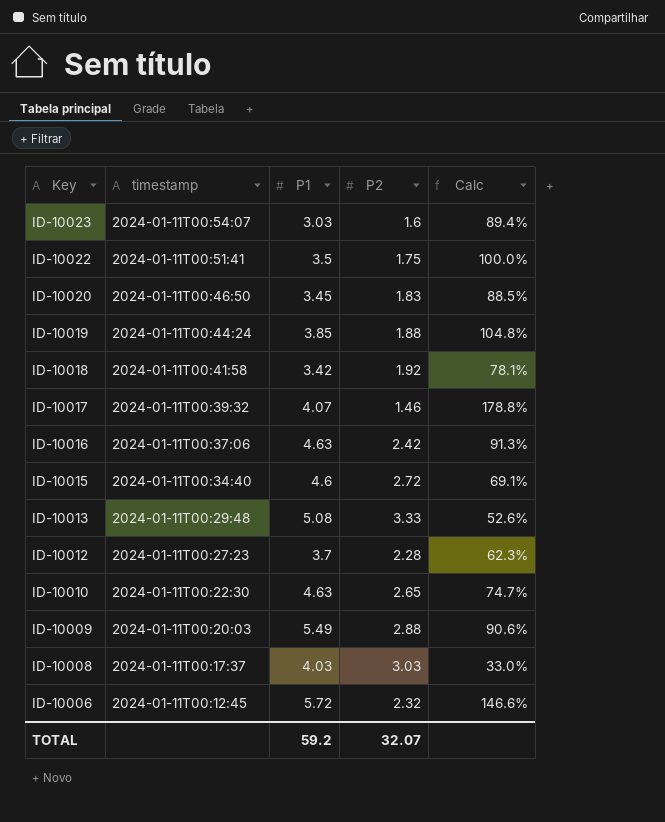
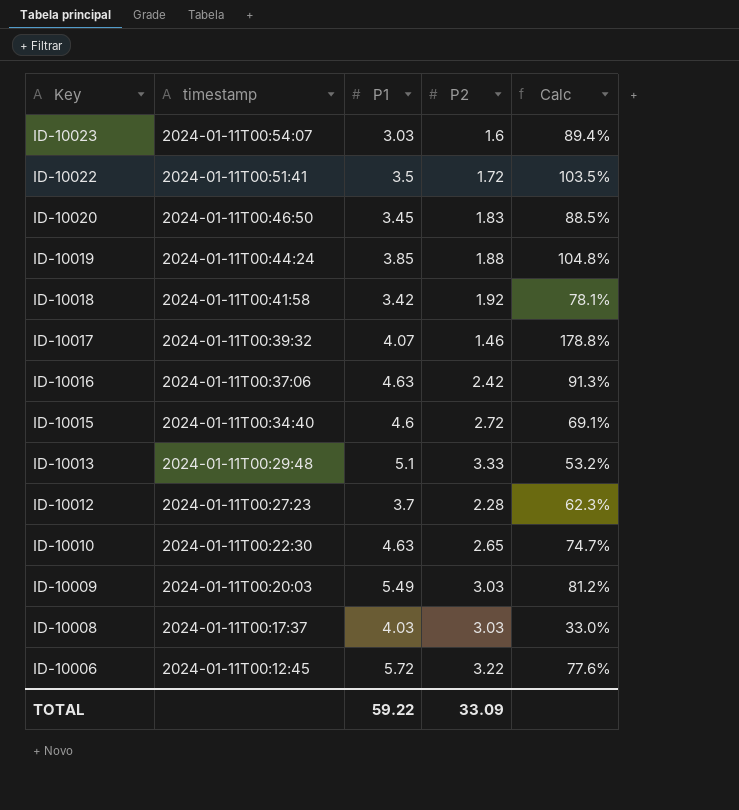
ID-10022 | P2: 1.75 -> 1.72
ID-10022 | Calc: 100.0% -> 103.5%
ID-10013 | P1: 5.08 -> 5.1
ID-10013 | Calc: 52.6% -> 53.2%
ID-10009 | P2: 2.88 -> 3.03
ID-10009 | Calc: 90.6% -> 81.2%
ID-10006 | P2: 2.32 -> 3.22
ID-10006 | Calc: 146.6% -> 77.6%
TOTAL | P1: 59.2 -> 59.22
TOTAL | P2: 32.07 -> 33.09

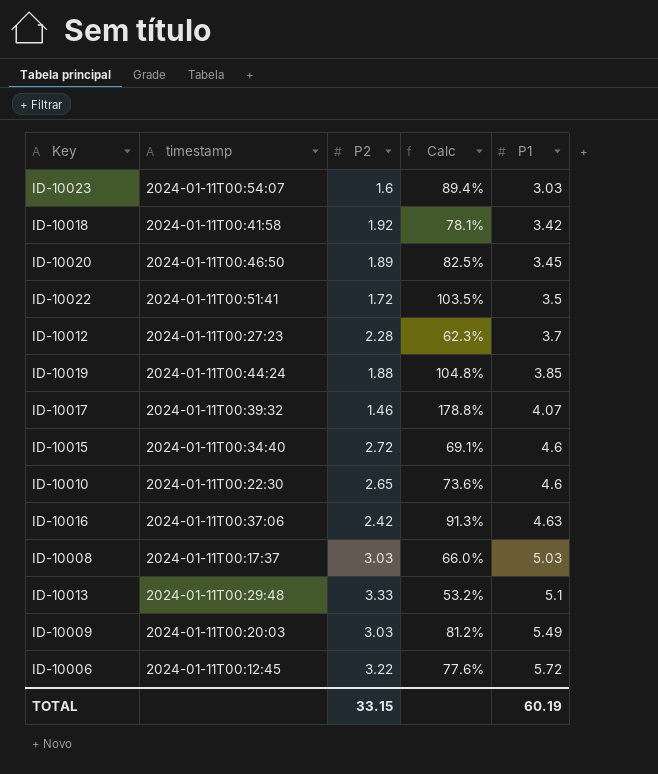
row order: Key descending -> P1 ascending
column P1 | position: 3 -> 5
ID-10020 | P2: 1.83 -> 1.89
ID-10020 | Calc: 88.5% -> 82.5%
ID-10010 | Calc: 74.7% -> 73.6%
ID-10010 | P1: 4.63 -> 4.6
ID-10008 | Calc: 33.0% -> 66.0%
ID-10008 | P1: 4.03 -> 5.03
TOTAL | P2: 33.09 -> 33.15
TOTAL | P1: 59.22 -> 60.19

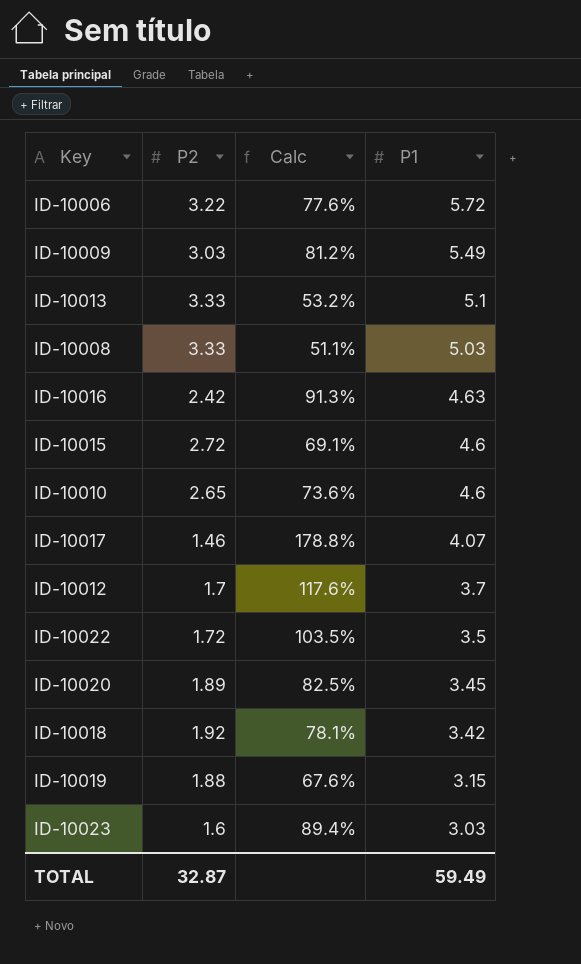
row order: P1 ascending -> P1 descending
column timestamp | position: 2 -> none
ID-10008 | P2: 3.03 -> 3.33
ID-10008 | Calc: 66.0% -> 51.1%
ID-10012 | P2: 2.28 -> 1.7
ID-10012 | Calc: 62.3% -> 117.6%
ID-10019 | Calc: 104.8% -> 67.6%
ID-10019 | P1: 3.85 -> 3.15
TOTAL | P2: 33.15 -> 32.87
TOTAL | P1: 60.19 -> 59.49

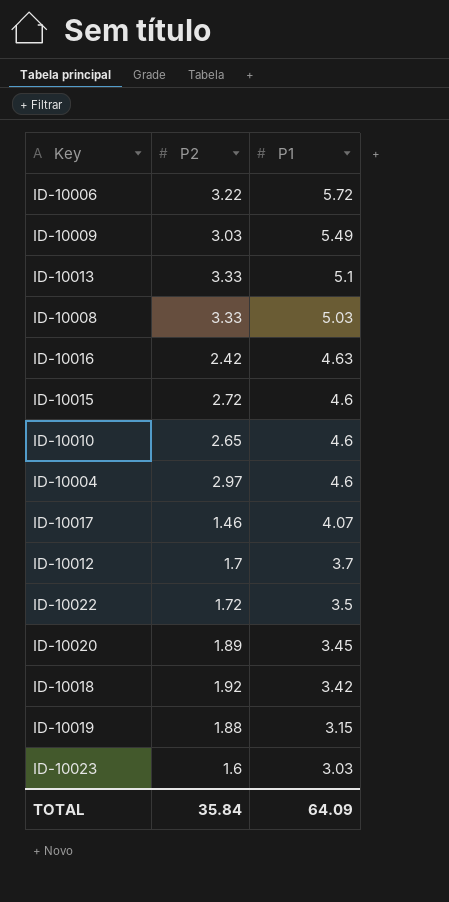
column Calc | formula: ([P1] - [P2]) / [P2] -> none
row ID-10004: none -> 2.97 | 4.6
TOTAL | P2: 32.87 -> 35.84
TOTAL | P1: 59.49 -> 64.09

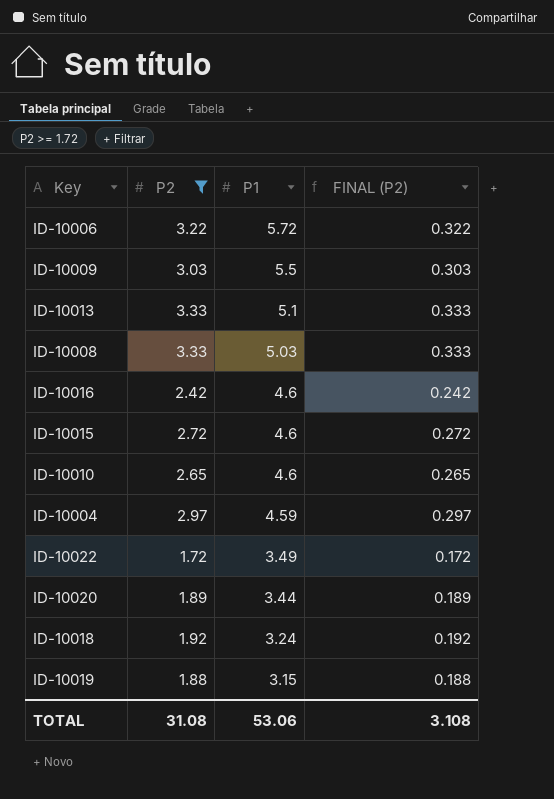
filter: none -> P2 >= 1.72
column FINAL (P2) | formula: none -> [P2] * 0.1
ID-10009 | P1: 5.49 -> 5.5
ID-10016 | P1: 4.63 -> 4.6
ID-10004 | P1: 4.6 -> 4.59
ID-10022 | P1: 3.5 -> 3.49
ID-10020 | P1: 3.45 -> 3.44
ID-10018 | P1: 3.42 -> 3.24
TOTAL | P2: 35.84 -> 31.08
TOTAL | P1: 64.09 -> 53.06

